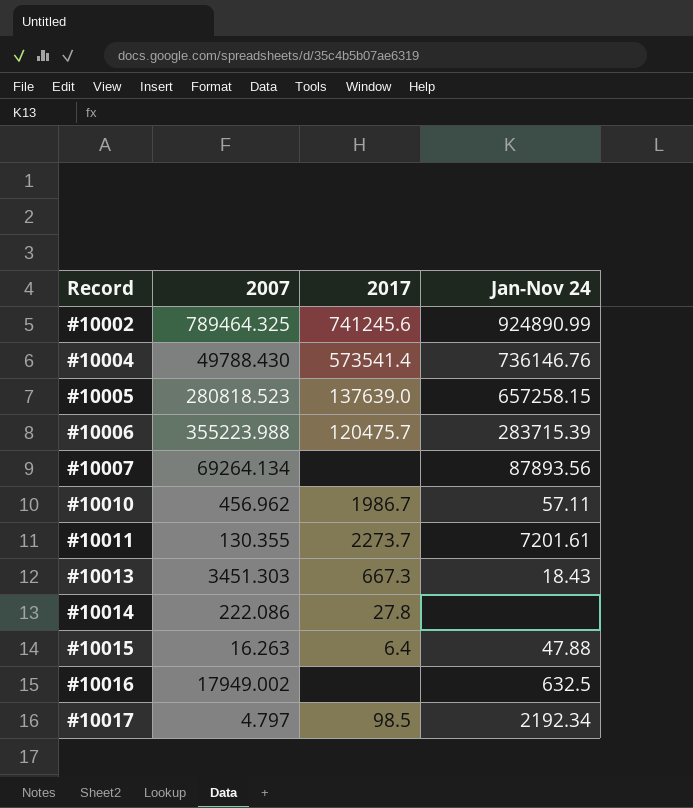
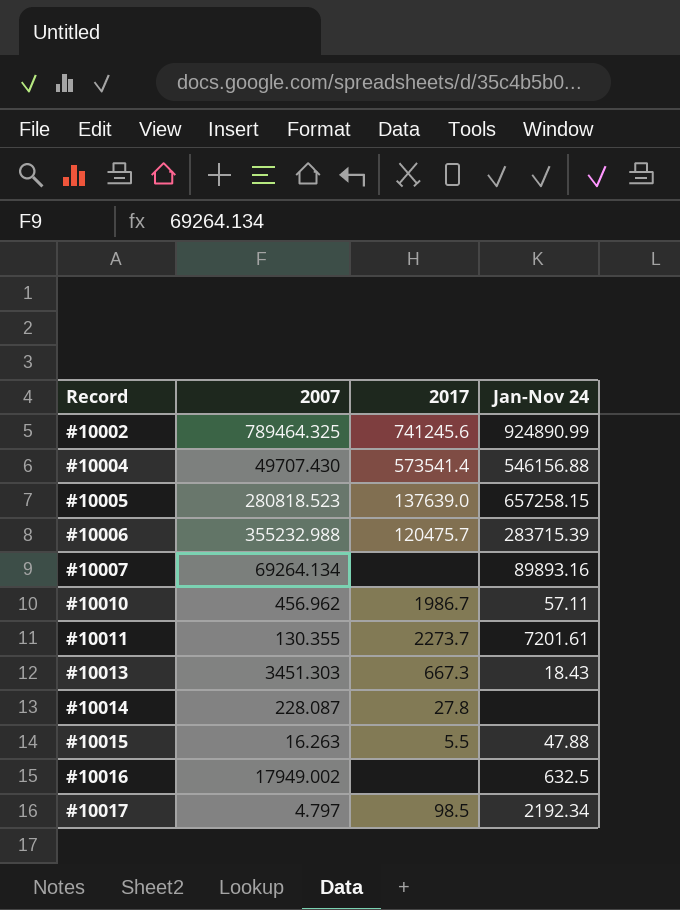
#10004 | 2007: 49788.430 -> 49707.430
#10004 | Jan-Nov 24: 736146.76 -> 546156.88
#10006 | 2007: 355223.988 -> 355232.988
#10007 | Jan-Nov 24: 87893.56 -> 89893.16
#10014 | 2007: 222.086 -> 228.087
#10015 | 2017: 6.4 -> 5.5

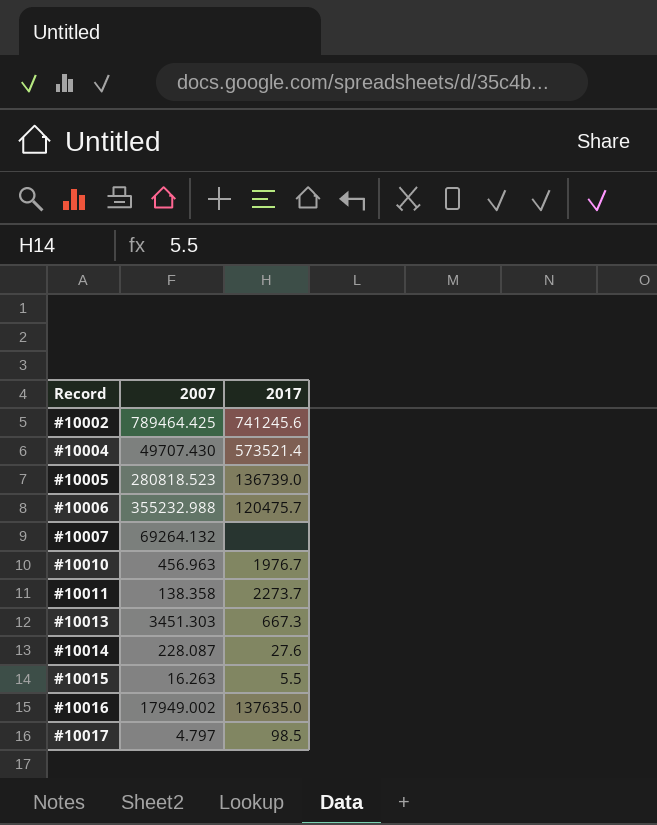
column Jan-Nov 24 | position: 4 -> none
#10002 | 2007: 789464.325 -> 789464.425
#10004 | 2017: 573541.4 -> 573521.4
#10005 | 2017: 137639.0 -> 136739.0
#10007 | 2007: 69264.134 -> 69264.132
#10010 | 2007: 456.962 -> 456.963
#10010 | 2017: 1986.7 -> 1976.7
#10011 | 2007: 130.355 -> 138.358
#10014 | 2017: 27.8 -> 27.6
#10016 | 2017: none -> 137635.0

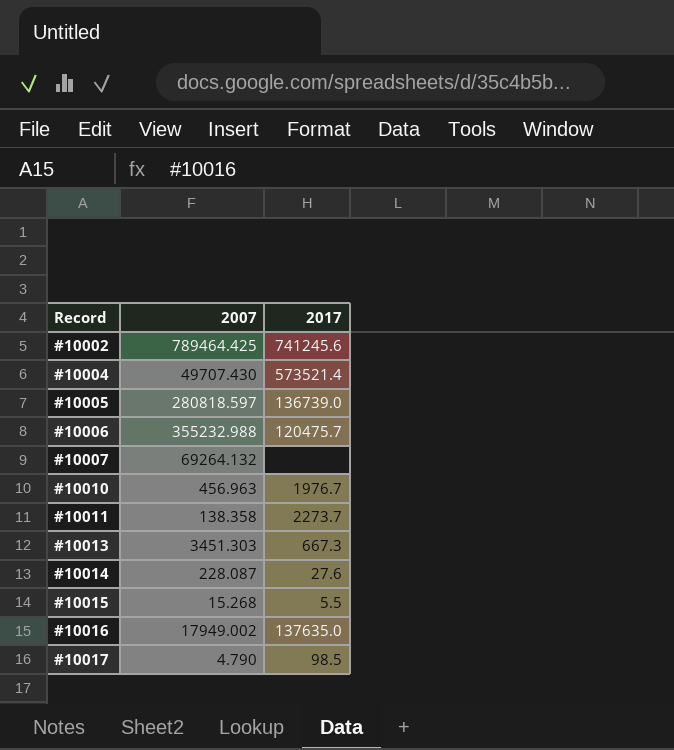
#10005 | 2007: 280818.523 -> 280818.597
#10015 | 2007: 16.263 -> 15.268
#10017 | 2007: 4.797 -> 4.790

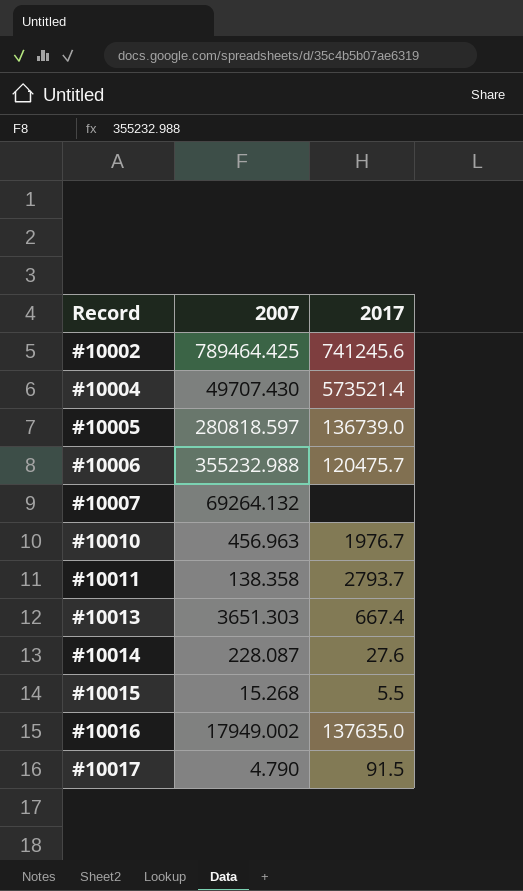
#10011 | 2017: 2273.7 -> 2793.7
#10013 | 2007: 3451.303 -> 3651.303
#10013 | 2017: 667.3 -> 667.4
#10017 | 2017: 98.5 -> 91.5

